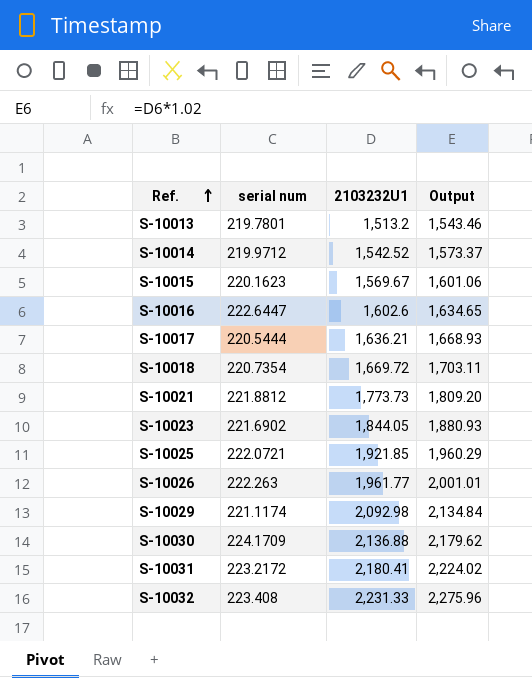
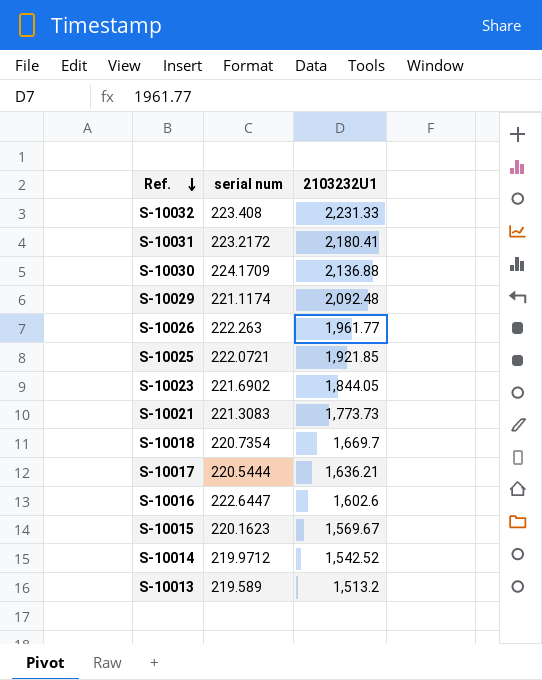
row order: Ref. ascending -> Ref. descending
column Output | formula: [2103232U1] * 1.02 -> none
S-10029 | 2103232U1: 2,092.98 -> 2,092.48
S-10021 | serial num: 221.8812 -> 221.3083
S-10018 | 2103232U1: 1,669.72 -> 1,669.7
S-10013 | serial num: 219.7801 -> 219.589

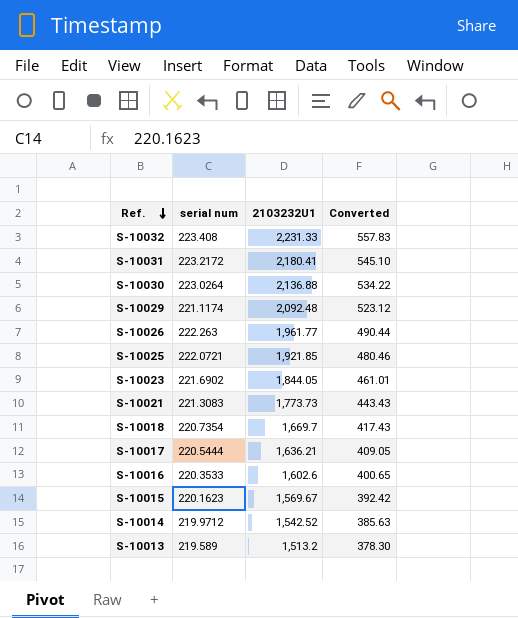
column Converted | formula: none -> [2103232U1] * 0.25
S-10030 | serial num: 224.1709 -> 223.0264
S-10016 | serial num: 222.6447 -> 220.3533

